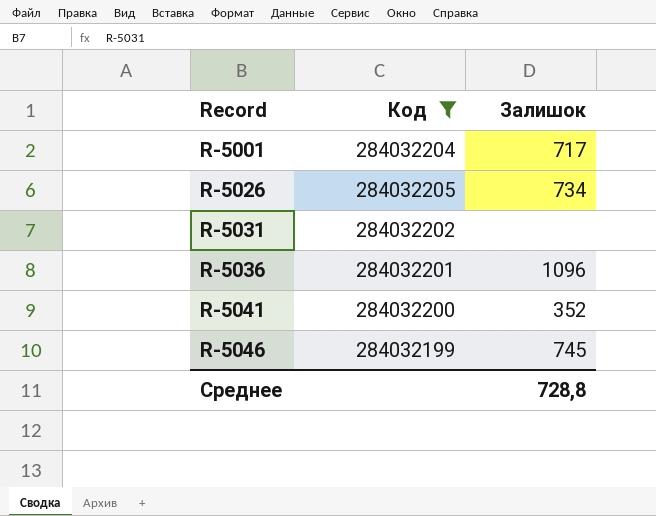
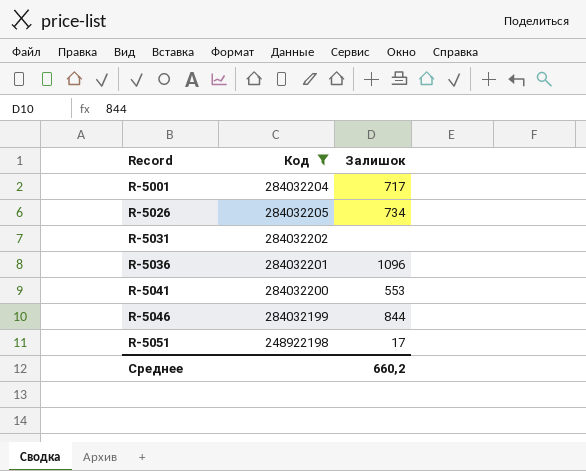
R-5041 | Залишок: 352 -> 553
R-5046 | Залишок: 745 -> 844
row R-5051: none -> 248922198 | 17
Среднее | Залишок: 728,8 -> 660,2

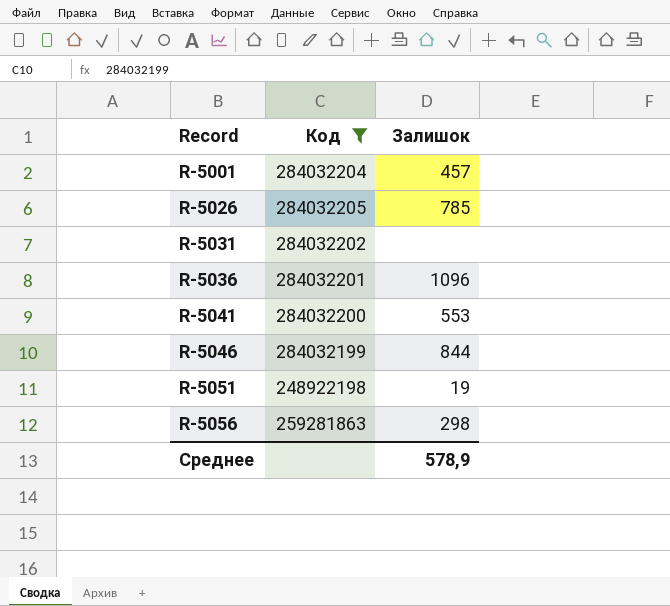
R-5001 | Залишок: 717 -> 457
R-5026 | Залишок: 734 -> 785
R-5051 | Залишок: 17 -> 19
row R-5056: none -> 259281863 | 298
Среднее | Залишок: 660,2 -> 578,9

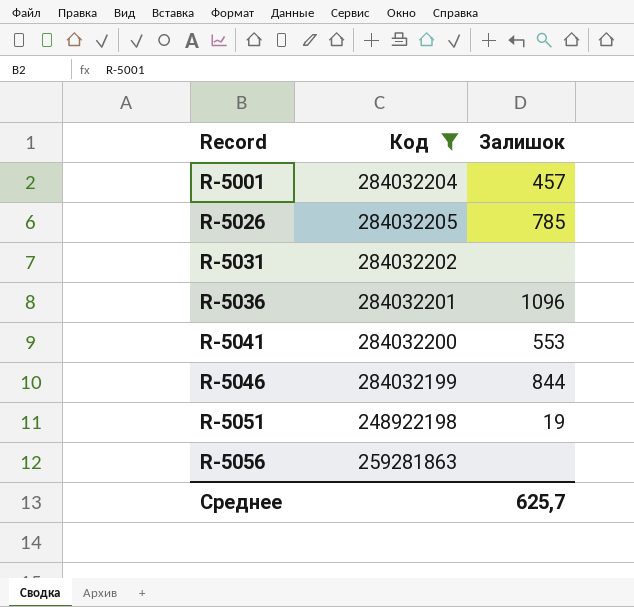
R-5056 | Залишок: 298 -> none
Среднее | Залишок: 578,9 -> 625,7

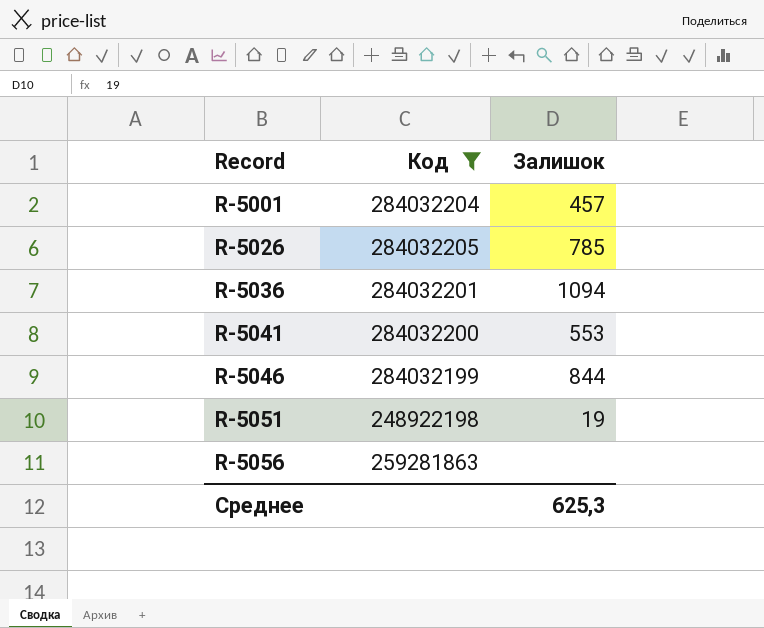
row R-5031: 284032202 | none -> none
R-5036 | Залишок: 1096 -> 1094
Среднее | Залишок: 625,7 -> 625,3

